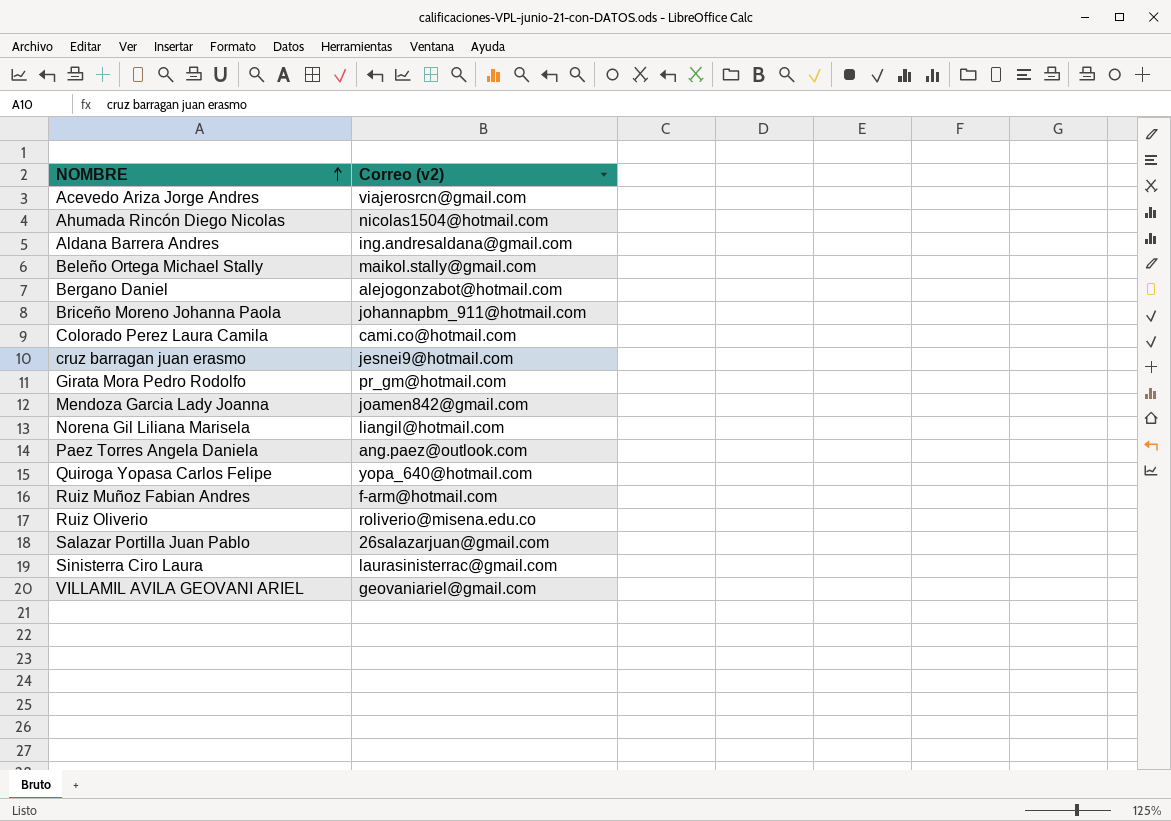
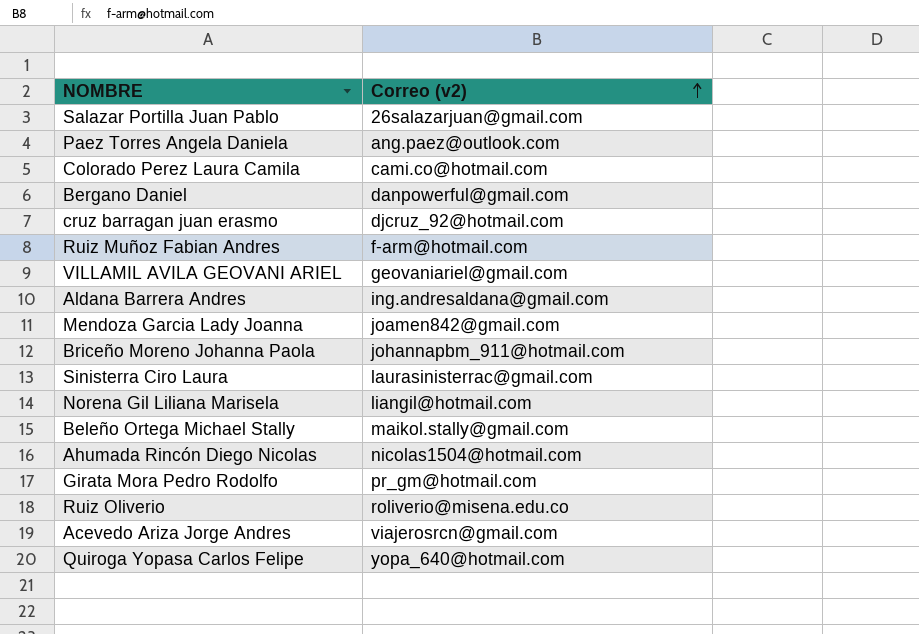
row order: NOMBRE ascending -> Correo (v2) ascending
Bergano Daniel | Correo (v2): alejogonzabot@hotmail.com -> danpowerful@gmail.com
cruz barragan juan erasmo | Correo (v2): jesnei9@hotmail.com -> djcruz_92@hotmail.com

